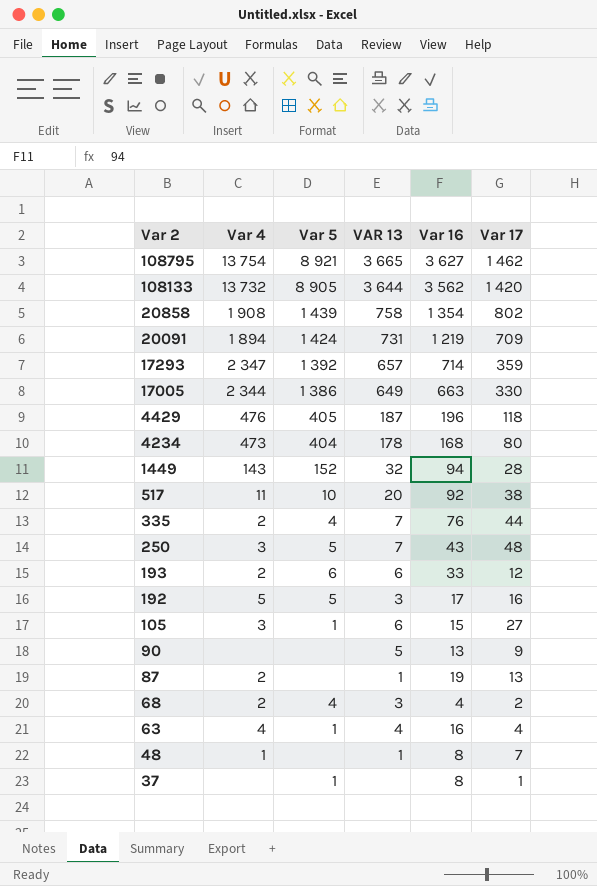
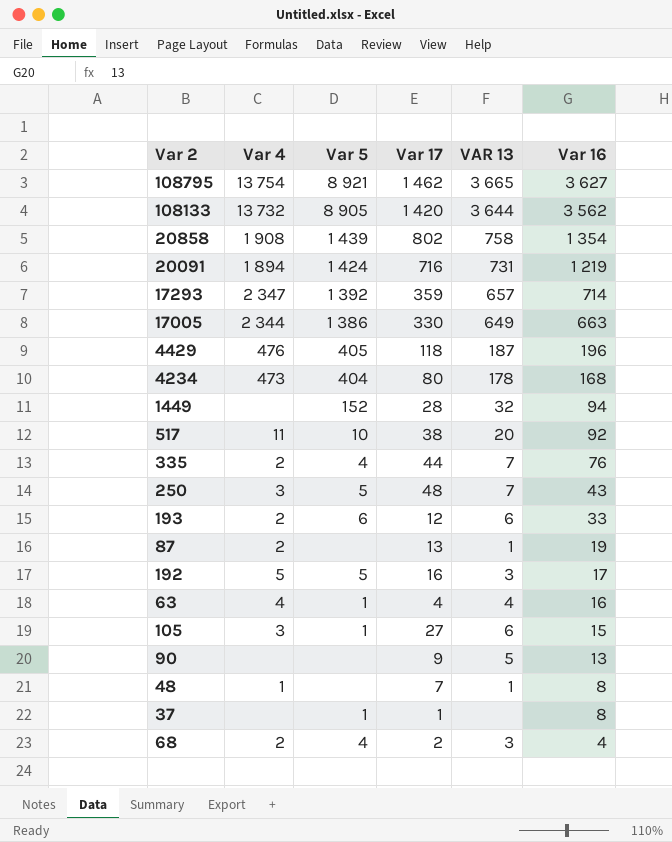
row order: Var 2 descending -> Var 16 descending
column Var 17 | position: 6 -> 4
20091 | Var 17: 709 -> 716
1449 | Var 4: 143 -> none

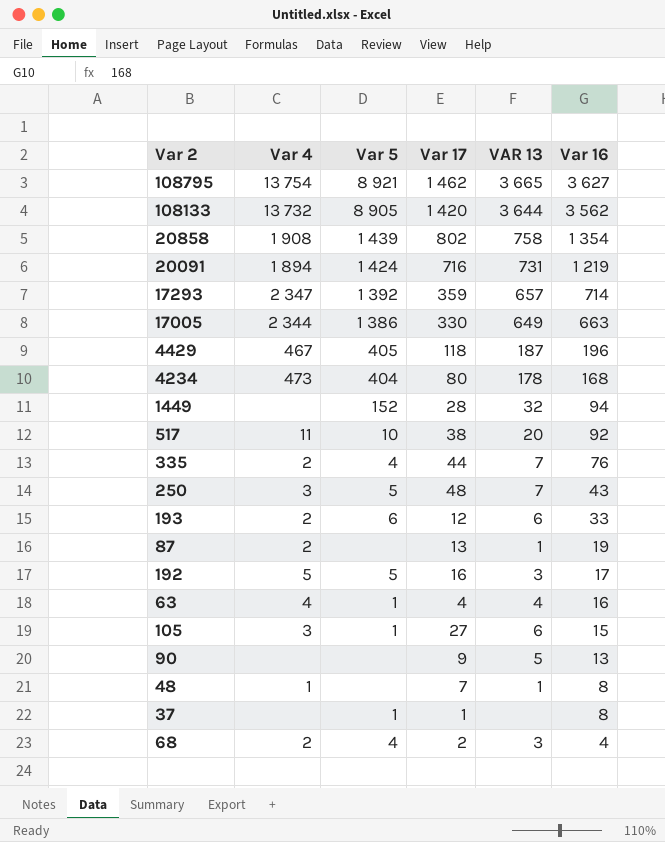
4429 | Var 4: 476 -> 467

